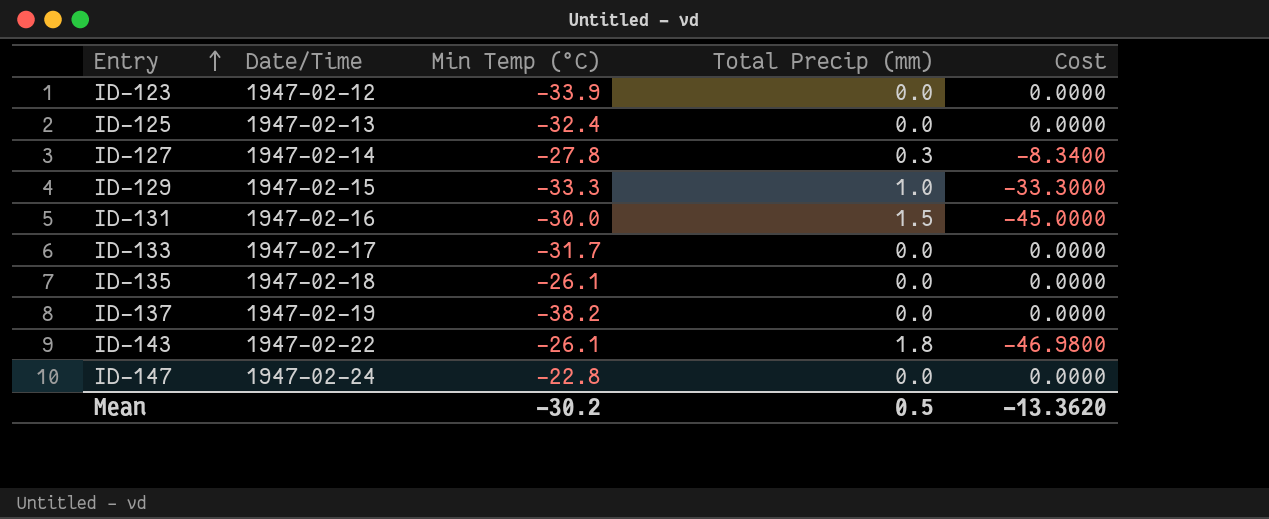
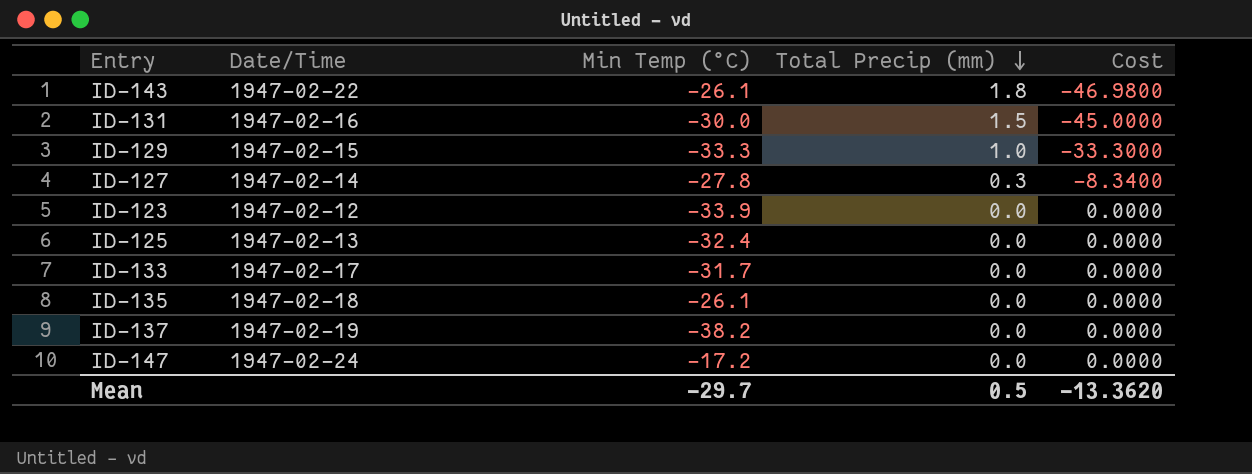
row order: Entry ascending -> Total Precip (mm) descending
ID-147 | Min Temp (°C): -22.8 -> -17.2
Mean | Min Temp (°C): -30.2 -> -29.7

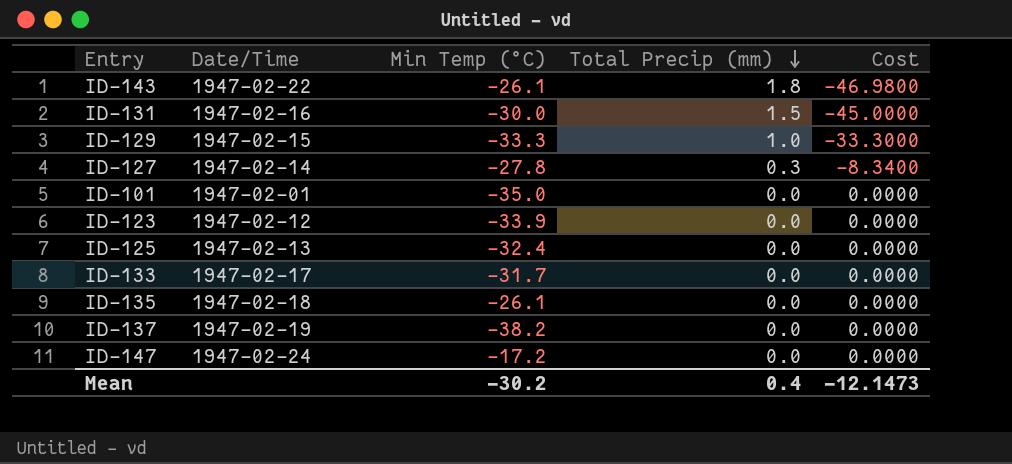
row ID-101: none -> 1947-02-01 | -35.0 | 0.0 | 0.0000
Mean | Min Temp (°C): -29.7 -> -30.2
Mean | Total Precip (mm): 0.5 -> 0.4
Mean | Cost: -13.3620 -> -12.1473

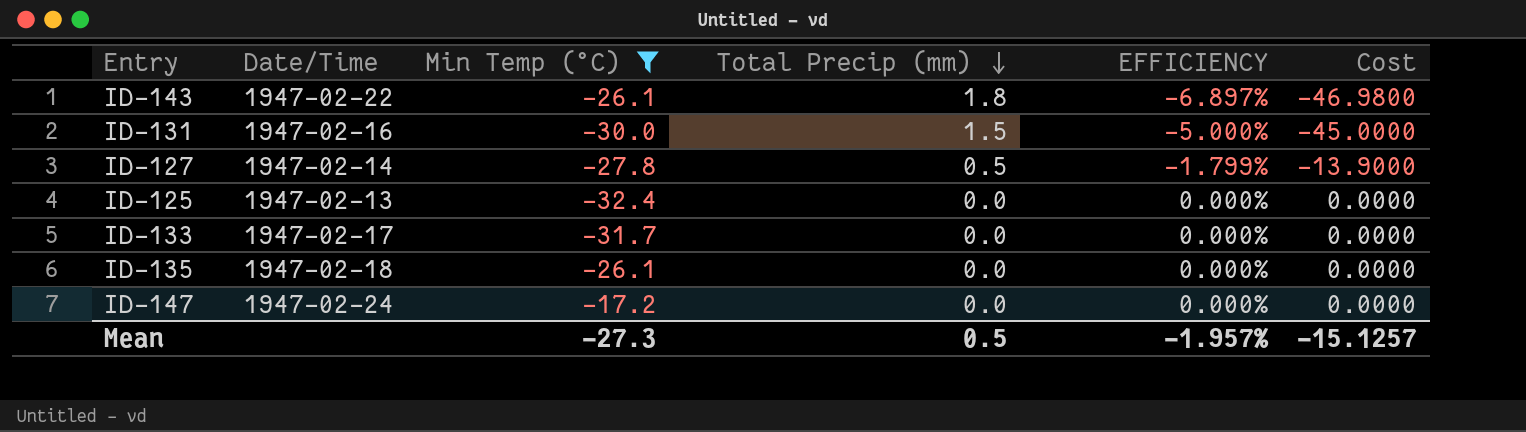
filter: none -> Min Temp (°C) >= -32.4
column EFFICIENCY | formula: none -> [Total Precip (mm)] / [Min Temp (°C)]
ID-127 | Total Precip (mm): 0.3 -> 0.5
ID-127 | Cost: -8.3400 -> -13.9000
Mean | Min Temp (°C): -30.2 -> -27.3
Mean | Total Precip (mm): 0.4 -> 0.5
Mean | Cost: -12.1473 -> -15.1257

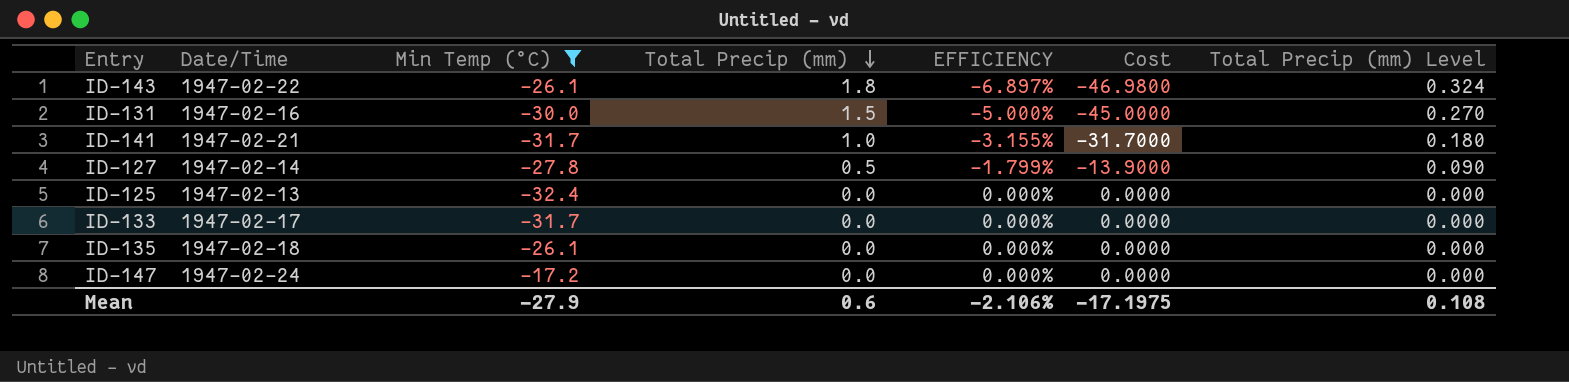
column Total Precip (mm) Level | formula: none -> [Total Precip (mm)] * 0.18
row ID-141: none -> 1947-02-21 | -31.7 | 1.0 | -3.155% | -31.7000 | 0.180
Mean | Min Temp (°C): -27.3 -> -27.9
Mean | Total Precip (mm): 0.5 -> 0.6
Mean | EFFICIENCY: -1.957% -> -2.106%
Mean | Cost: -15.1257 -> -17.1975

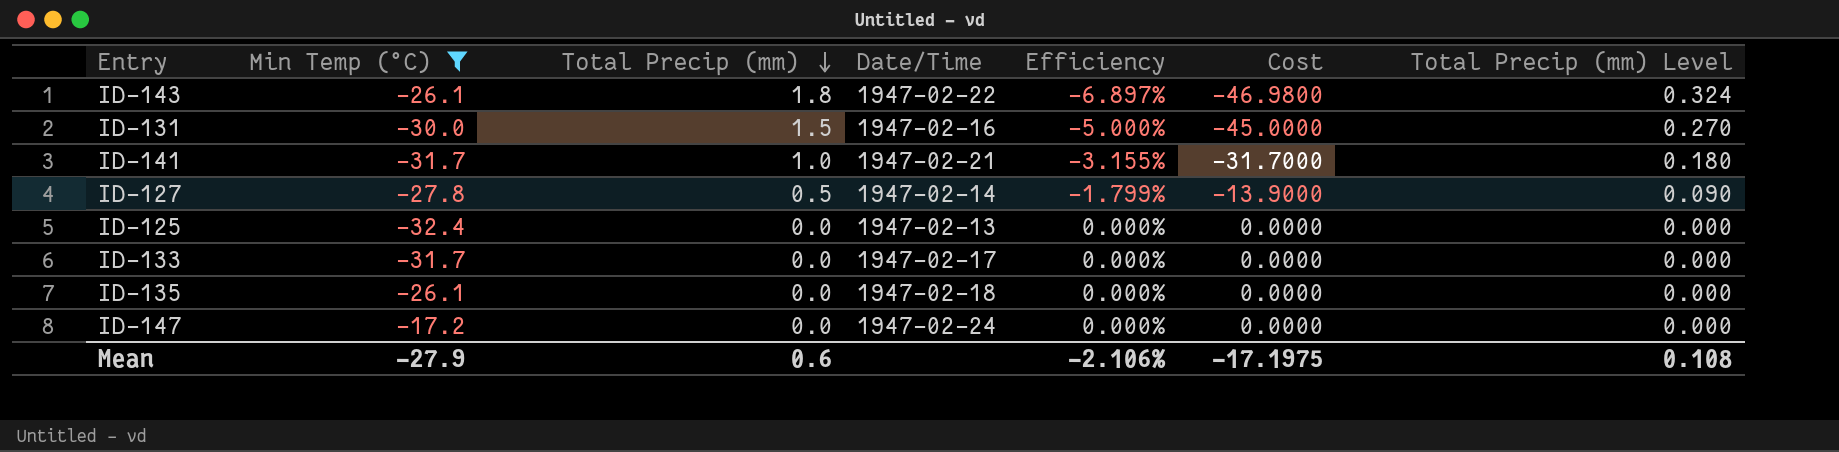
column Date/Time | position: 2 -> 4
column name: EFFICIENCY -> Efficiency

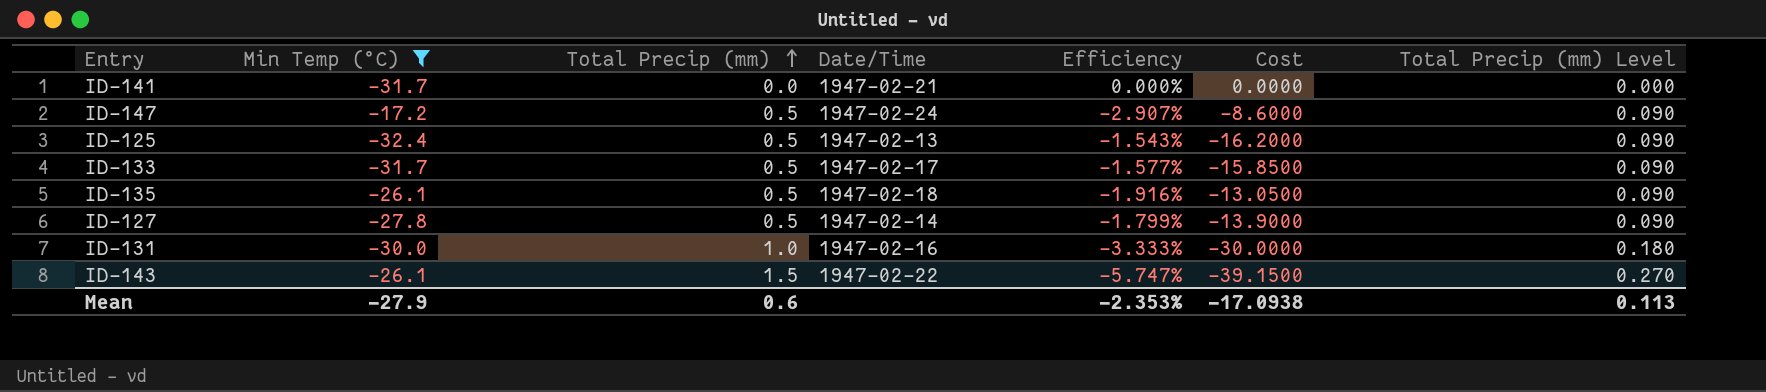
row order: Total Precip (mm) descending -> Total Precip (mm) ascending
ID-141 | Total Precip (mm): 1.0 -> 0.0
ID-141 | Efficiency: -3.155% -> 0.000%
ID-141 | Cost: -31.7000 -> 0.0000
ID-141 | Total Precip (mm) Level: 0.180 -> 0.000
ID-147 | Total Precip (mm): 0.0 -> 0.5
ID-147 | Efficiency: 0.000% -> -2.907%
ID-147 | Cost: 0.0000 -> -8.6000
ID-147 | Total Precip (mm) Level: 0.000 -> 0.090
ID-125 | Total Precip (mm): 0.0 -> 0.5
ID-125 | Efficiency: 0.000% -> -1.543%
ID-125 | Cost: 0.0000 -> -16.2000
ID-125 | Total Precip (mm) Level: 0.000 -> 0.090
ID-133 | Total Precip (mm): 0.0 -> 0.5
ID-133 | Efficiency: 0.000% -> -1.577%
ID-133 | Cost: 0.0000 -> -15.8500
ID-133 | Total Precip (mm) Level: 0.000 -> 0.090
ID-135 | Total Precip (mm): 0.0 -> 0.5
ID-135 | Efficiency: 0.000% -> -1.916%
ID-135 | Cost: 0.0000 -> -13.0500
ID-135 | Total Precip (mm) Level: 0.000 -> 0.090
ID-131 | Total Precip (mm): 1.5 -> 1.0
ID-131 | Efficiency: -5.000% -> -3.333%
ID-131 | Cost: -45.0000 -> -30.0000
ID-131 | Total Precip (mm) Level: 0.270 -> 0.180
ID-143 | Total Precip (mm): 1.8 -> 1.5
ID-143 | Efficiency: -6.897% -> -5.747%
ID-143 | Cost: -46.9800 -> -39.1500
ID-143 | Total Precip (mm) Level: 0.324 -> 0.270
Mean | Efficiency: -2.106% -> -2.353%
Mean | Cost: -17.1975 -> -17.0938
Mean | Total Precip (mm) Level: 0.108 -> 0.113

